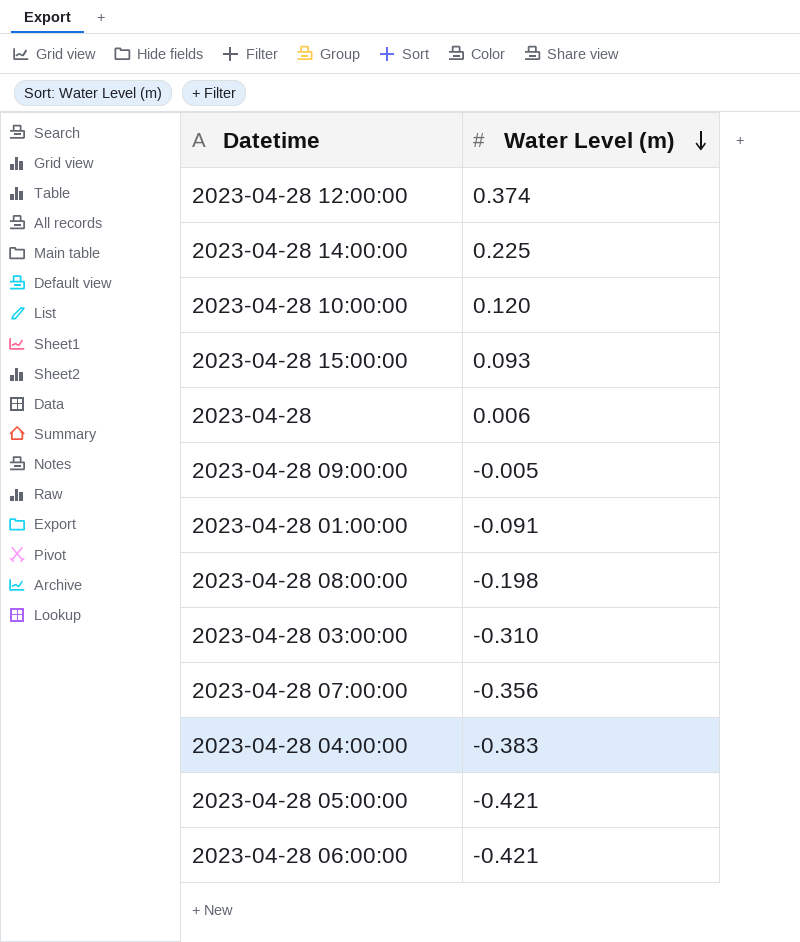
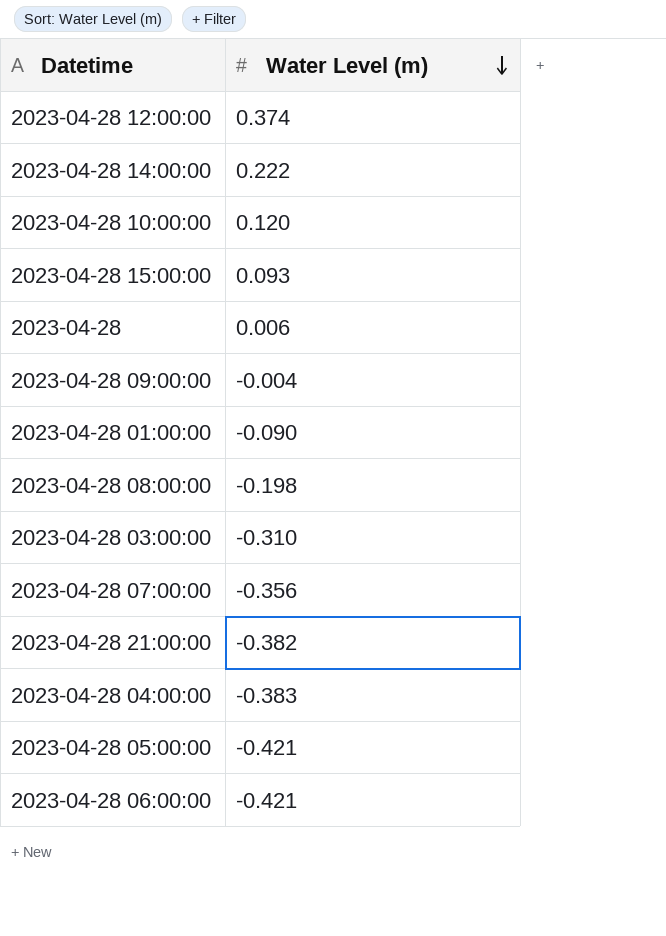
2023-04-28 14:00:00 | Water Level (m): 0.225 -> 0.222
2023-04-28 09:00:00 | Water Level (m): -0.005 -> -0.004
2023-04-28 01:00:00 | Water Level (m): -0.091 -> -0.090
row 2023-04-28 21:00:00: none -> -0.382

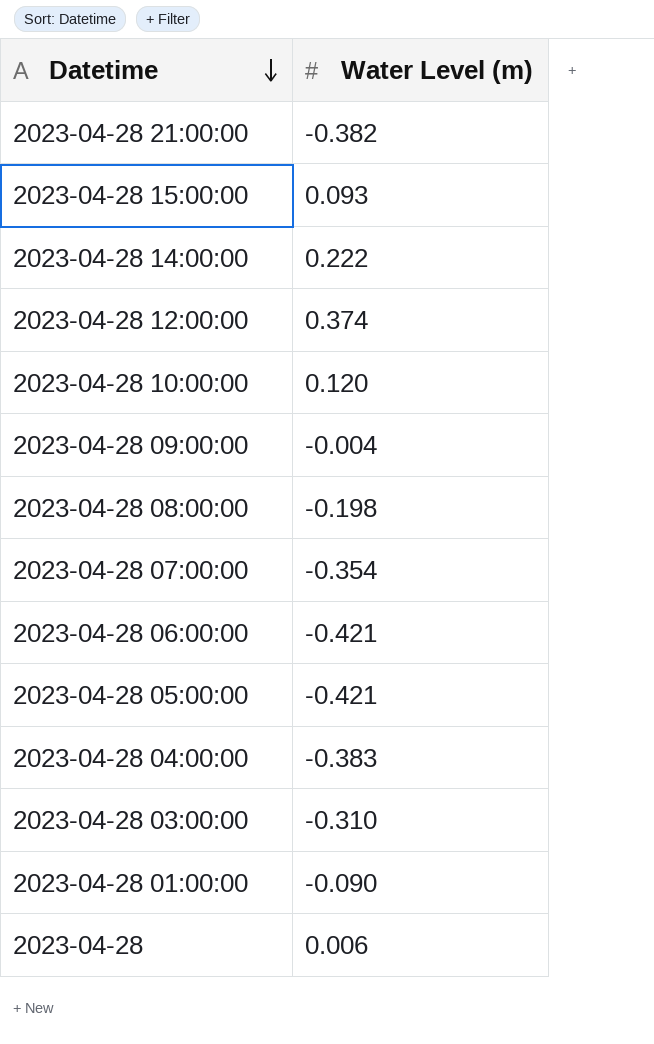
row order: Water Level (m) descending -> Datetime descending
2023-04-28 07:00:00 | Water Level (m): -0.356 -> -0.354

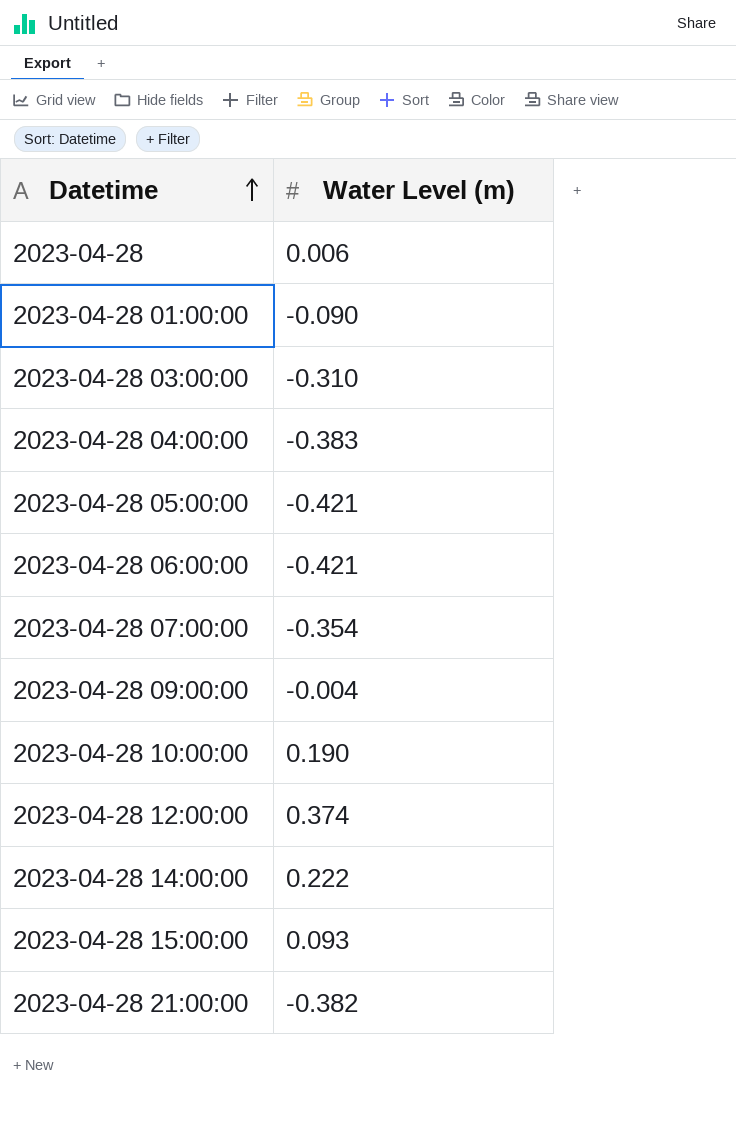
row order: Datetime descending -> Datetime ascending
row 2023-04-28 08:00:00: -0.198 -> none
2023-04-28 10:00:00 | Water Level (m): 0.120 -> 0.190

